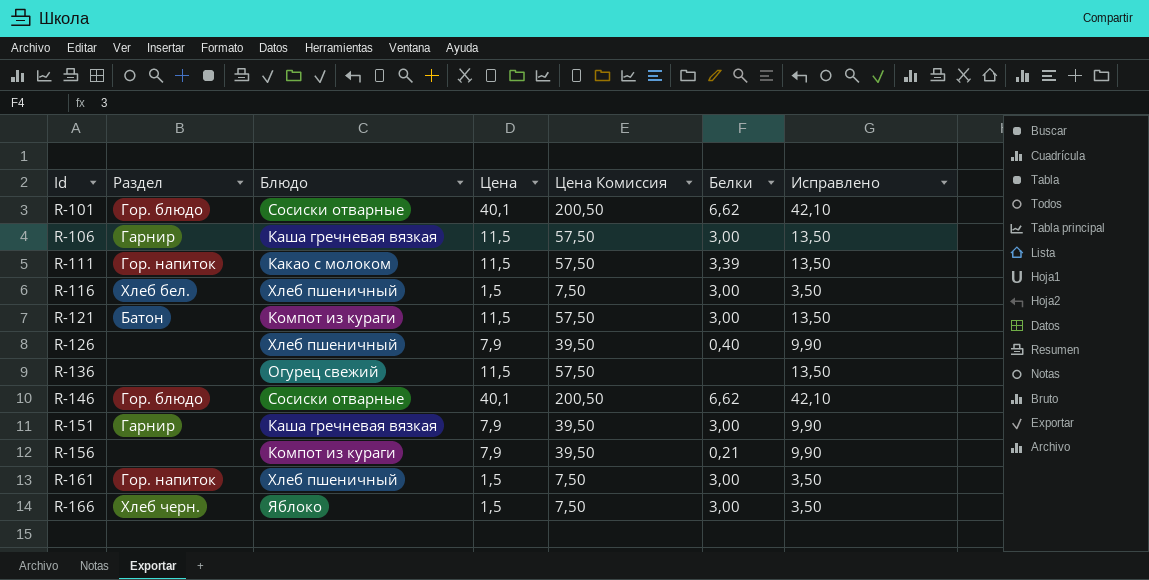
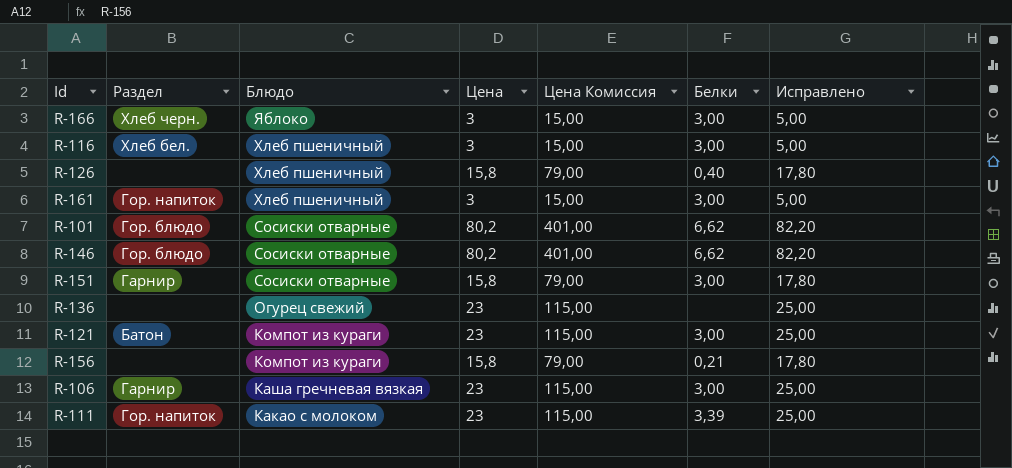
row order: Id ascending -> Блюдо descending
R-166 | Цена: 1,5 -> 3
R-166 | Цена Комиссия: 7,50 -> 15,00
R-166 | Исправлено: 3,50 -> 5,00
R-116 | Цена: 1,5 -> 3
R-116 | Цена Комиссия: 7,50 -> 15,00
R-116 | Исправлено: 3,50 -> 5,00
R-126 | Цена: 7,9 -> 15,8
R-126 | Цена Комиссия: 39,50 -> 79,00
R-126 | Исправлено: 9,90 -> 17,80
R-161 | Цена: 1,5 -> 3
R-161 | Цена Комиссия: 7,50 -> 15,00
R-161 | Исправлено: 3,50 -> 5,00
R-101 | Цена: 40,1 -> 80,2
R-101 | Цена Комиссия: 200,50 -> 401,00
R-101 | Исправлено: 42,10 -> 82,20
R-146 | Цена: 40,1 -> 80,2
R-146 | Цена Комиссия: 200,50 -> 401,00
R-146 | Исправлено: 42,10 -> 82,20
R-151 | Блюдо: Каша гречневая вязкая -> Сосиски отварные
R-151 | Цена: 7,9 -> 15,8
R-151 | Цена Комиссия: 39,50 -> 79,00
R-151 | Исправлено: 9,90 -> 17,80
R-136 | Цена: 11,5 -> 23
R-136 | Цена Комиссия: 57,50 -> 115,00
R-136 | Исправлено: 13,50 -> 25,00
R-121 | Цена: 11,5 -> 23
R-121 | Цена Комиссия: 57,50 -> 115,00
R-121 | Исправлено: 13,50 -> 25,00
R-156 | Цена: 7,9 -> 15,8
R-156 | Цена Комиссия: 39,50 -> 79,00
R-156 | Исправлено: 9,90 -> 17,80
R-106 | Цена: 11,5 -> 23
R-106 | Цена Комиссия: 57,50 -> 115,00
R-106 | Исправлено: 13,50 -> 25,00
R-111 | Цена: 11,5 -> 23
R-111 | Цена Комиссия: 57,50 -> 115,00
R-111 | Исправлено: 13,50 -> 25,00

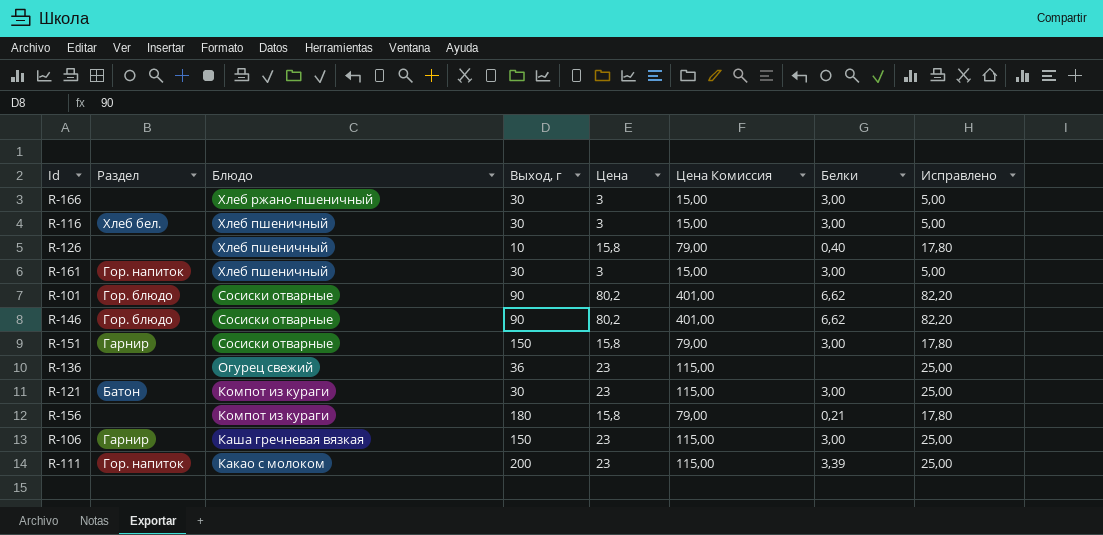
column Выход, г | position: none -> 4
R-166 | Раздел: Хлеб черн. -> none
R-166 | Блюдо: Яблоко -> Хлеб ржано-пшеничный

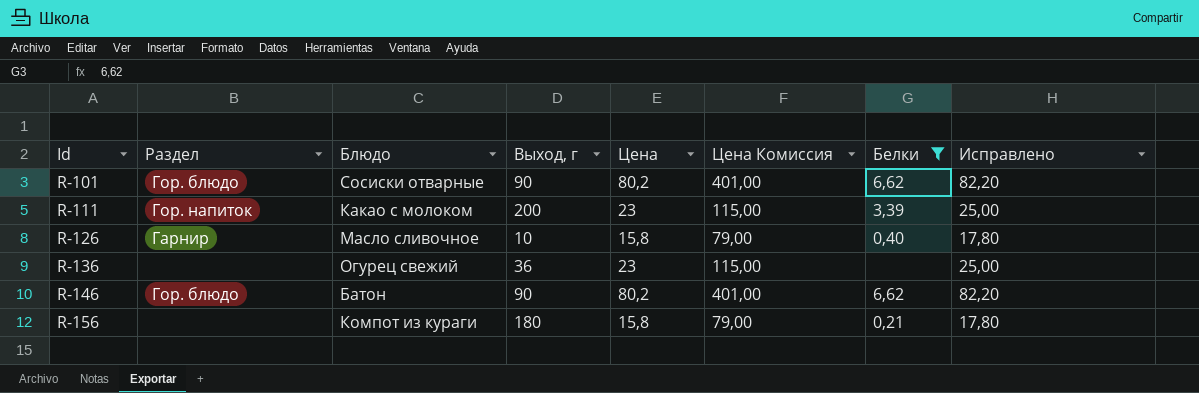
filter: none -> Белки != 3,00
row order: Блюдо descending -> Id ascending
R-126 | Раздел: none -> Гарнир
R-126 | Блюдо: Хлеб пшеничный -> Масло сливочное
R-146 | Блюдо: Сосиски отварные -> Батон

